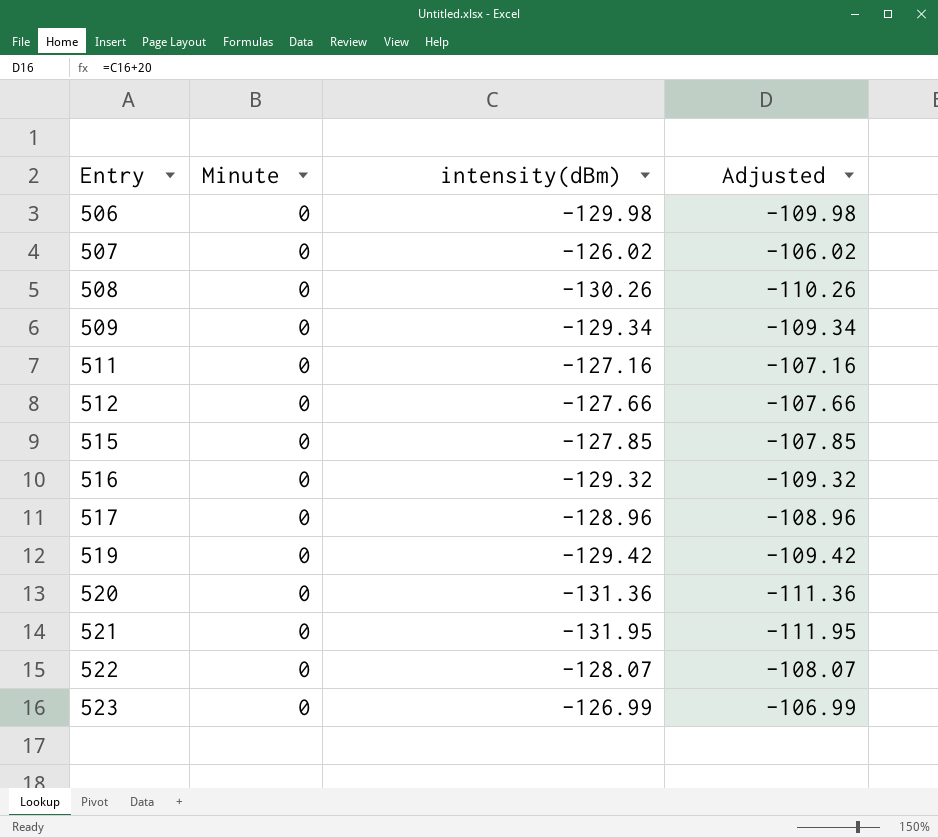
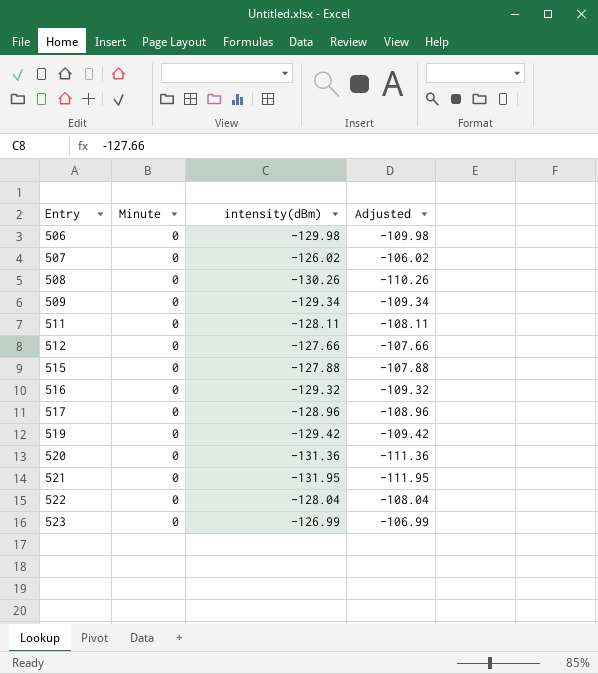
511 | intensity(dBm): -127.16 -> -128.11
511 | Adjusted: -107.16 -> -108.11
515 | intensity(dBm): -127.85 -> -127.88
515 | Adjusted: -107.85 -> -107.88
522 | intensity(dBm): -128.07 -> -128.04
522 | Adjusted: -108.07 -> -108.04

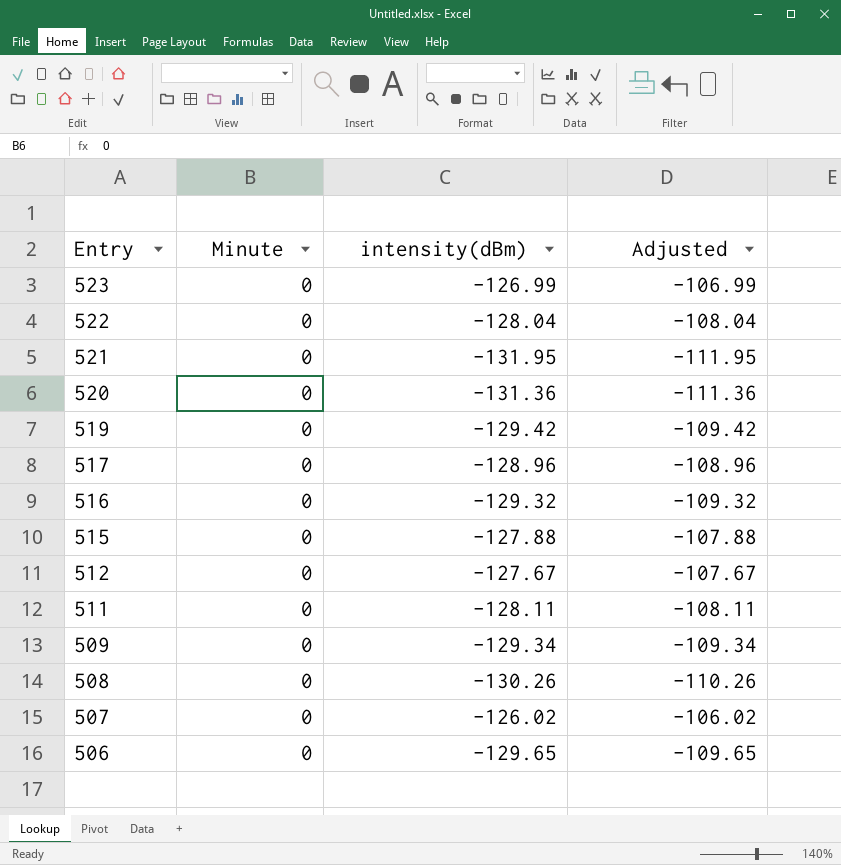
row order: Entry ascending -> Entry descending
512 | intensity(dBm): -127.66 -> -127.67
512 | Adjusted: -107.66 -> -107.67
506 | intensity(dBm): -129.98 -> -129.65
506 | Adjusted: -109.98 -> -109.65

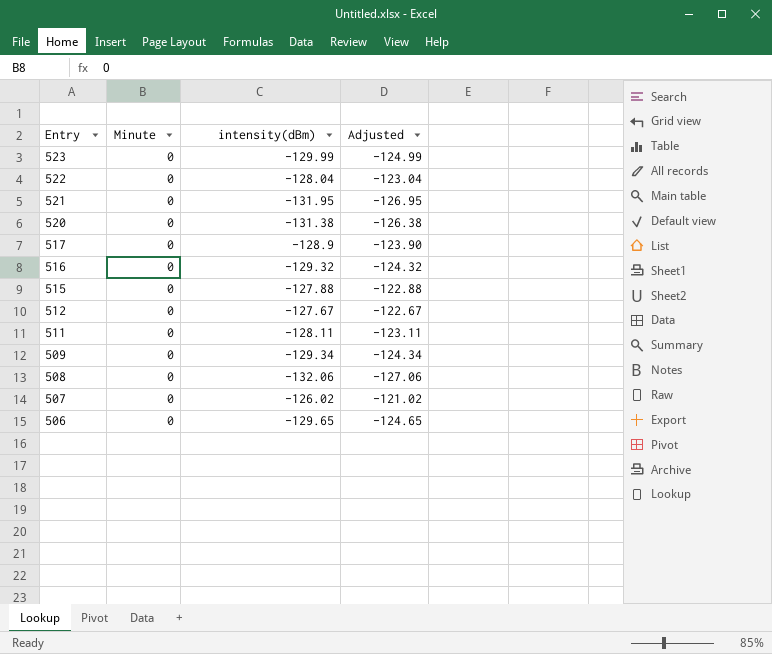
column Adjusted | formula: [intensity(dBm)] + 20 -> [intensity(dBm)] + 5
row 519: 0 | -129.42 | -109.42 -> none
523 | intensity(dBm): -126.99 -> -129.99
520 | intensity(dBm): -131.36 -> -131.38
517 | intensity(dBm): -128.96 -> -128.9
508 | intensity(dBm): -130.26 -> -132.06

